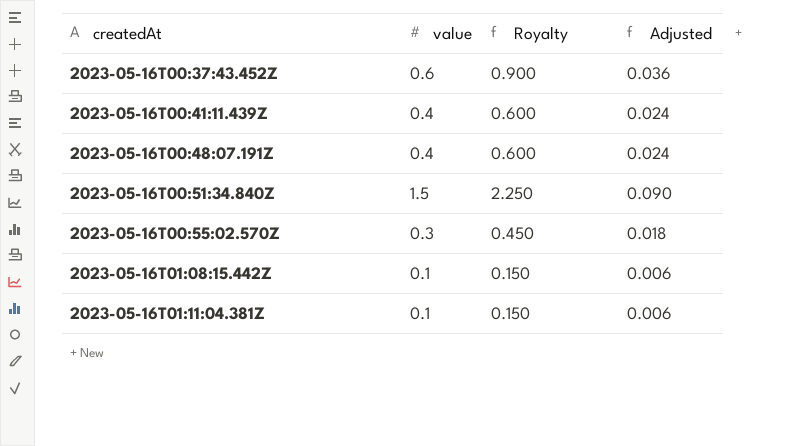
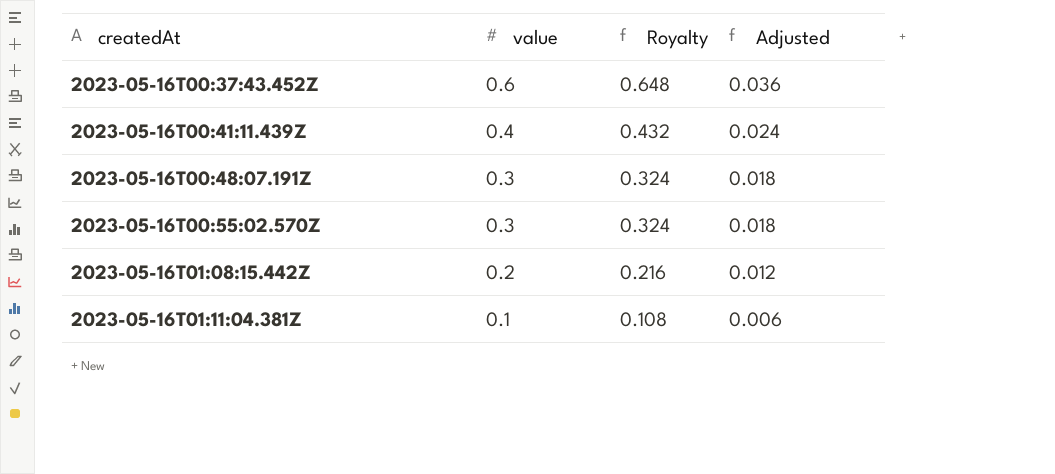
column Royalty | formula: [value] * 1.5 -> [value] * 1.08
row 2023-05-16T00:51:34.840Z: 1.5 | 2.250 | 0.090 -> none
2023-05-16T00:48:07.191Z | value: 0.4 -> 0.3
2023-05-16T00:48:07.191Z | Adjusted: 0.024 -> 0.018
2023-05-16T01:08:15.442Z | value: 0.1 -> 0.2
2023-05-16T01:08:15.442Z | Adjusted: 0.006 -> 0.012

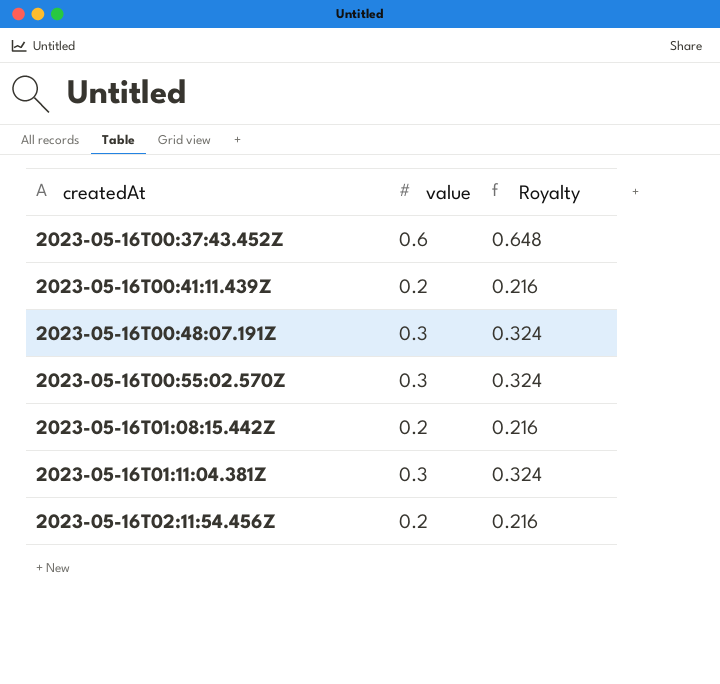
column Adjusted | formula: [value] * 0.06 -> none
2023-05-16T00:41:11.439Z | value: 0.4 -> 0.2
2023-05-16T00:41:11.439Z | Royalty: 0.432 -> 0.216
2023-05-16T01:11:04.381Z | value: 0.1 -> 0.3
2023-05-16T01:11:04.381Z | Royalty: 0.108 -> 0.324
row 2023-05-16T02:11:54.456Z: none -> 0.2 | 0.216

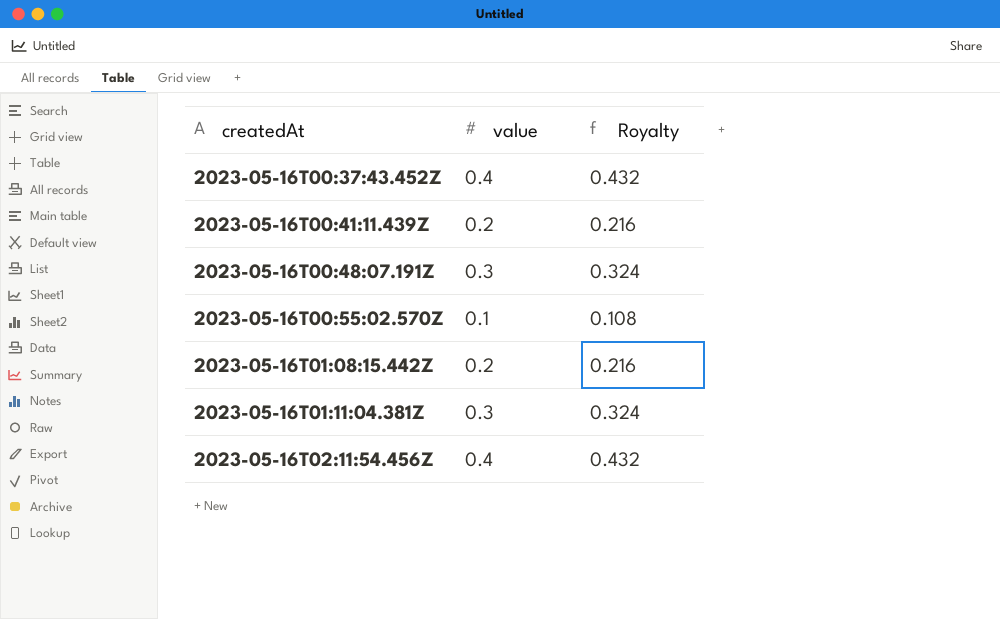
2023-05-16T00:37:43.452Z | value: 0.6 -> 0.4
2023-05-16T00:37:43.452Z | Royalty: 0.648 -> 0.432
2023-05-16T00:55:02.570Z | value: 0.3 -> 0.1
2023-05-16T00:55:02.570Z | Royalty: 0.324 -> 0.108
2023-05-16T02:11:54.456Z | value: 0.2 -> 0.4
2023-05-16T02:11:54.456Z | Royalty: 0.216 -> 0.432

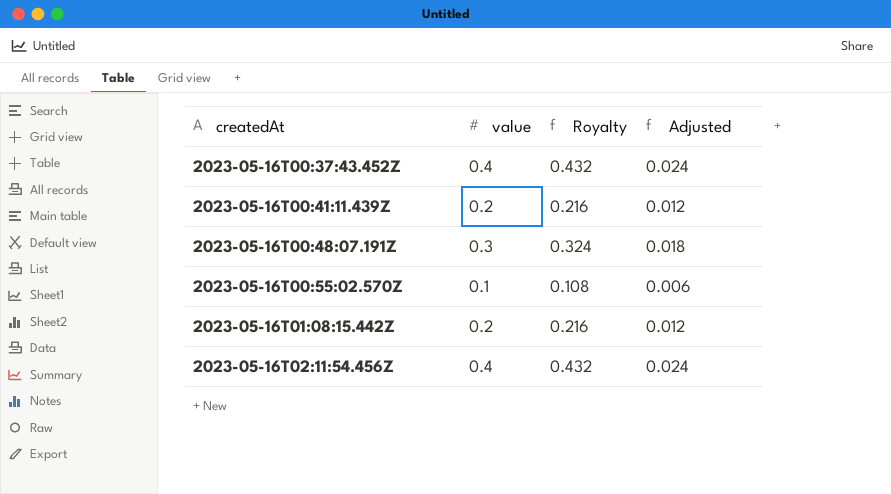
column Adjusted | formula: none -> [value] * 0.06
row 2023-05-16T01:11:04.381Z: 0.3 | 0.324 -> none

